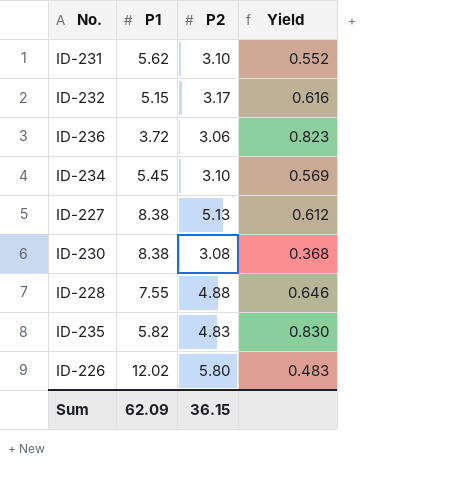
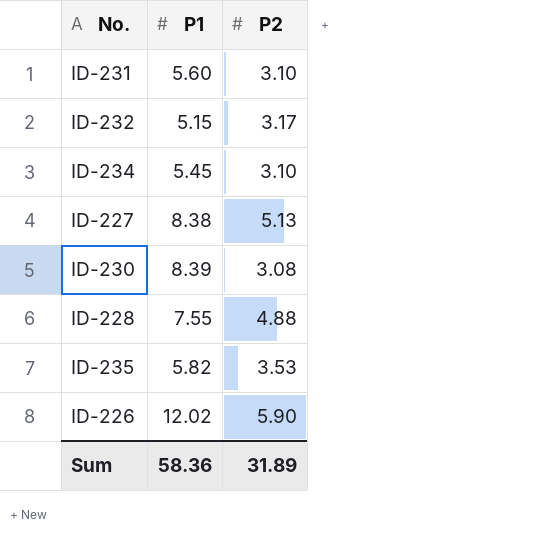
column Yield | formula: [P2] / [P1] -> none
row ID-236: 3.72 | 3.06 | 0.823 -> none
ID-231 | P1: 5.62 -> 5.60
ID-230 | P1: 8.38 -> 8.39
ID-235 | P2: 4.83 -> 3.53
ID-226 | P2: 5.80 -> 5.90
Sum | P1: 62.09 -> 58.36
Sum | P2: 36.15 -> 31.89

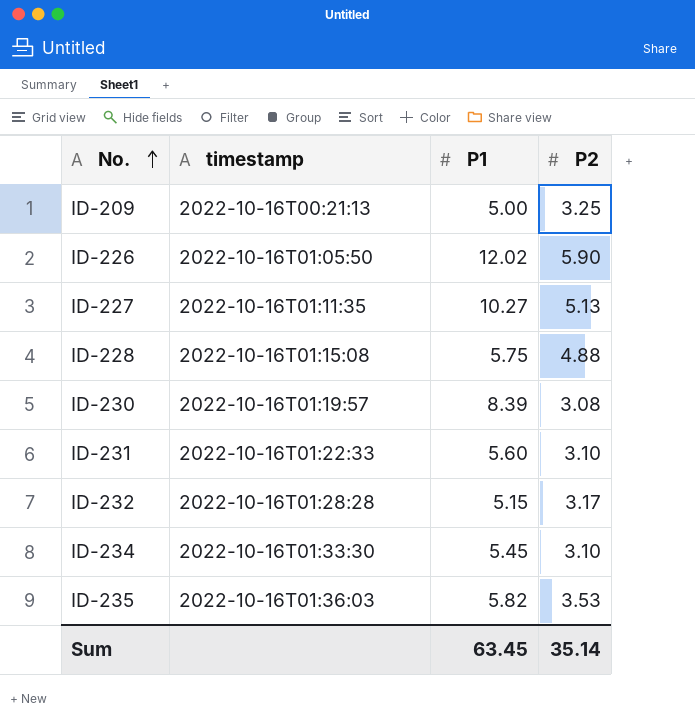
row order: none -> No. ascending
column timestamp | position: none -> 2
row ID-209: none -> 2022-10-16T00:21:13 | 5.00 | 3.25
ID-227 | P1: 8.38 -> 10.27
ID-228 | P1: 7.55 -> 5.75
Sum | P1: 58.36 -> 63.45
Sum | P2: 31.89 -> 35.14

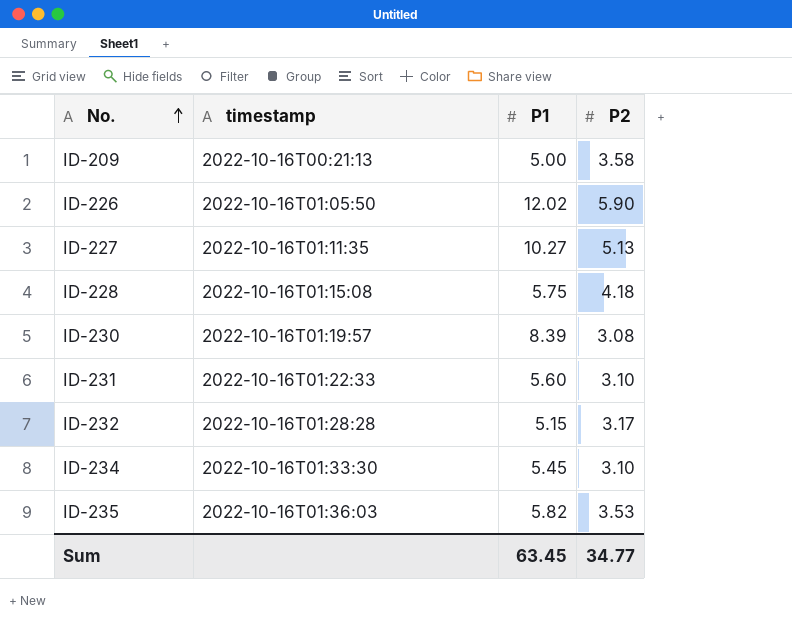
ID-209 | P2: 3.25 -> 3.58
ID-228 | P2: 4.88 -> 4.18
Sum | P2: 35.14 -> 34.77

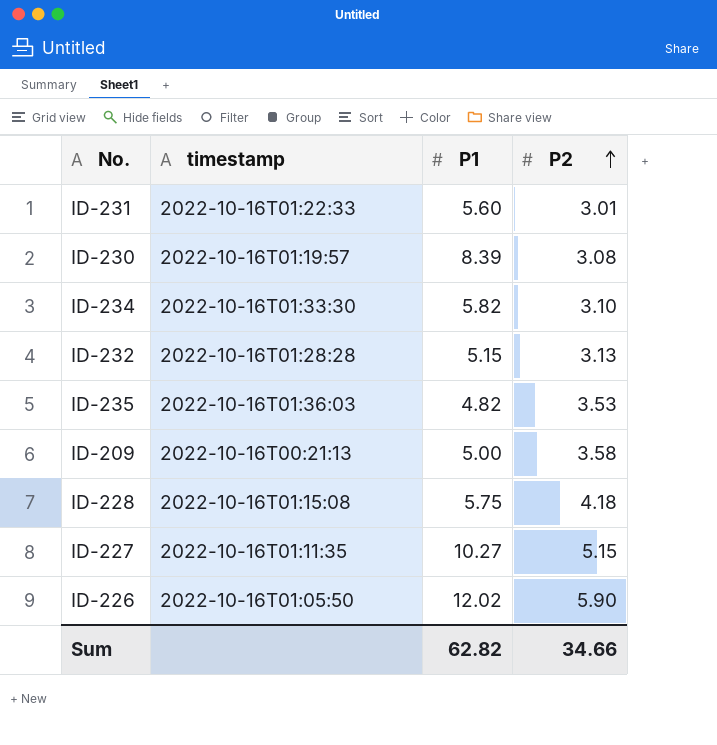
row order: No. ascending -> P2 ascending
ID-231 | P2: 3.10 -> 3.01
ID-234 | P1: 5.45 -> 5.82
ID-232 | P2: 3.17 -> 3.13
ID-235 | P1: 5.82 -> 4.82
ID-227 | P2: 5.13 -> 5.15
Sum | P1: 63.45 -> 62.82
Sum | P2: 34.77 -> 34.66

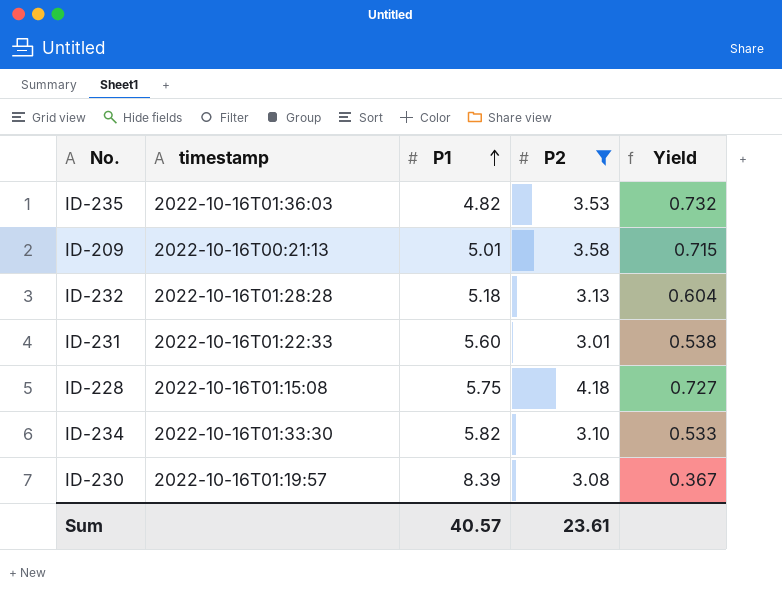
filter: none -> P2 <= 4.18
row order: P2 ascending -> P1 ascending
column Yield | formula: none -> [P2] / [P1]
ID-209 | P1: 5.00 -> 5.01
ID-232 | P1: 5.15 -> 5.18
Sum | P1: 62.82 -> 40.57
Sum | P2: 34.66 -> 23.61

